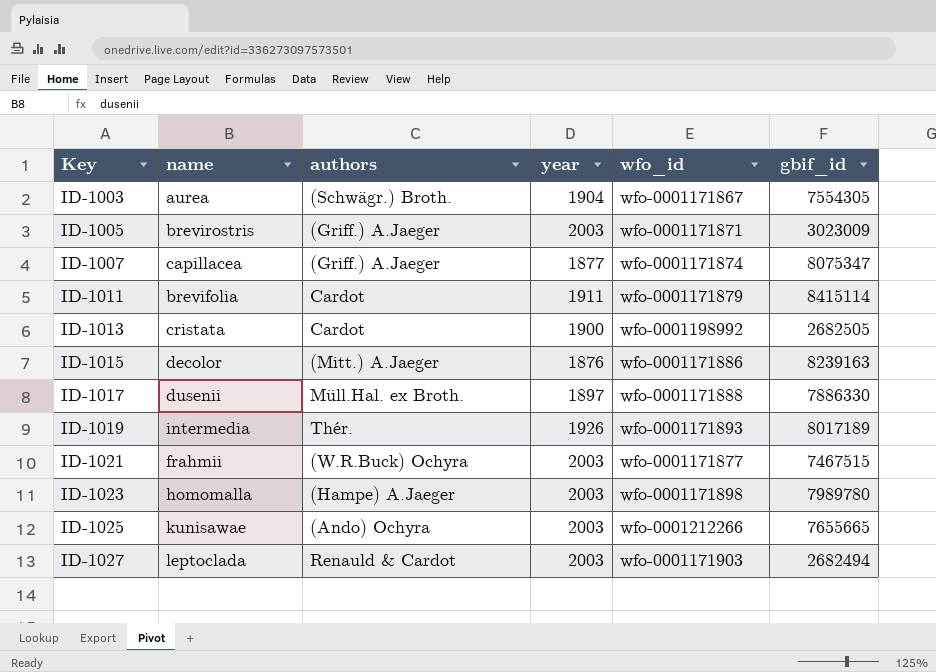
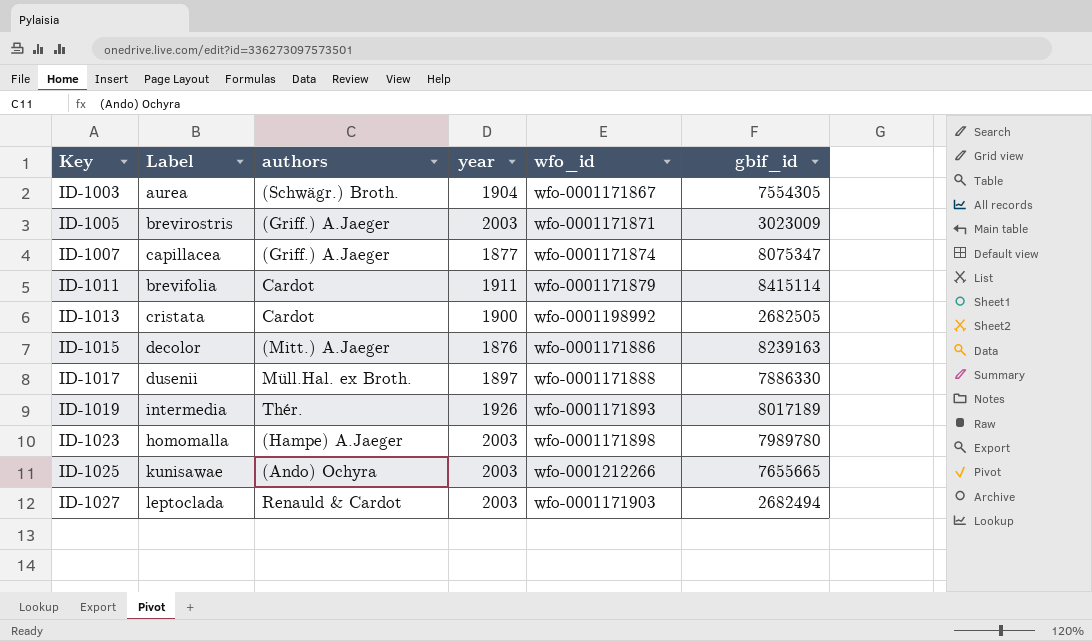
column name: name -> Label
row ID-1021: frahmii | (W.R.Buck) Ochyra | 2003 | wfo-0001171877 | 7467515 -> none

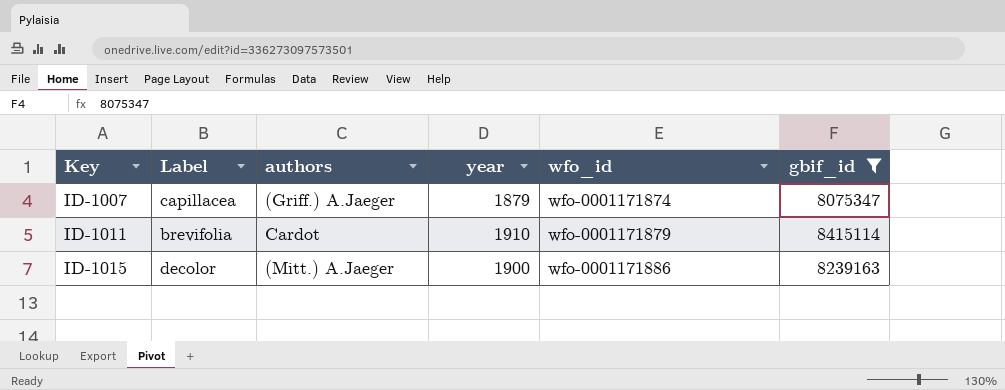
filter: none -> gbif_id >= 8075347
ID-1007 | year: 1877 -> 1879
ID-1011 | year: 1911 -> 1910
ID-1015 | year: 1876 -> 1900

